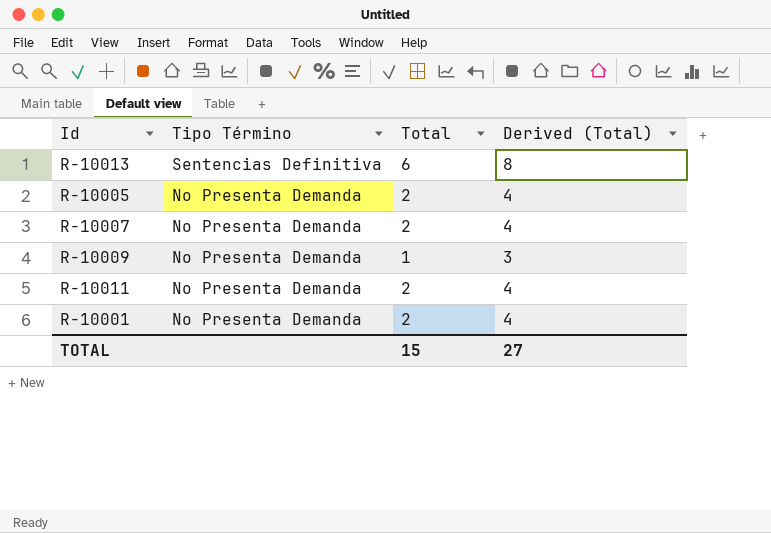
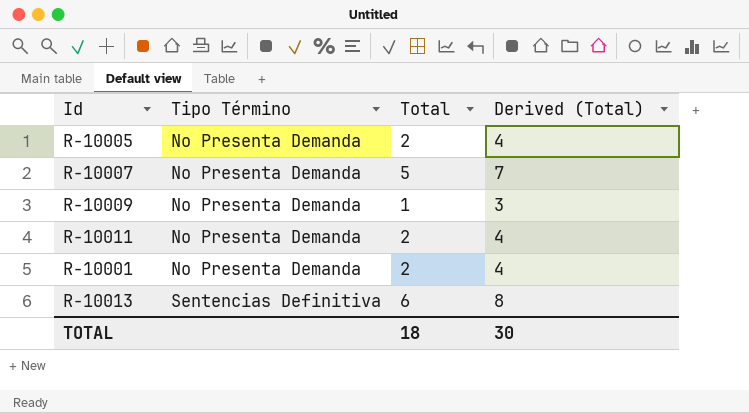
row order: Tipo Término descending -> Tipo Término ascending
R-10007 | Total: 2 -> 5
R-10007 | Derived (Total): 4 -> 7
TOTAL | Total: 15 -> 18
TOTAL | Derived (Total): 27 -> 30

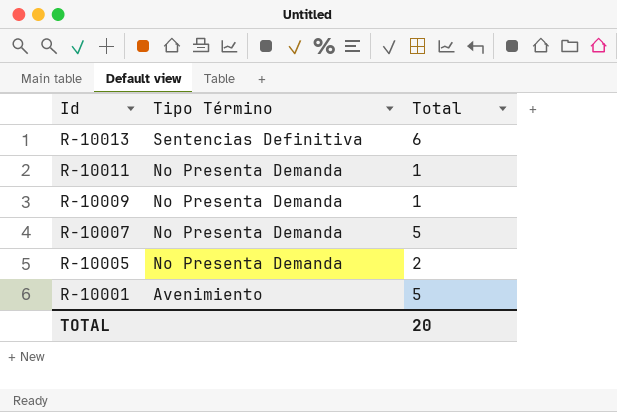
row order: Tipo Término ascending -> Id descending
column Derived (Total) | formula: [Total] + 2 -> none
R-10011 | Total: 2 -> 1
R-10001 | Tipo Término: No Presenta Demanda -> Avenimiento
R-10001 | Total: 2 -> 5
TOTAL | Total: 18 -> 20

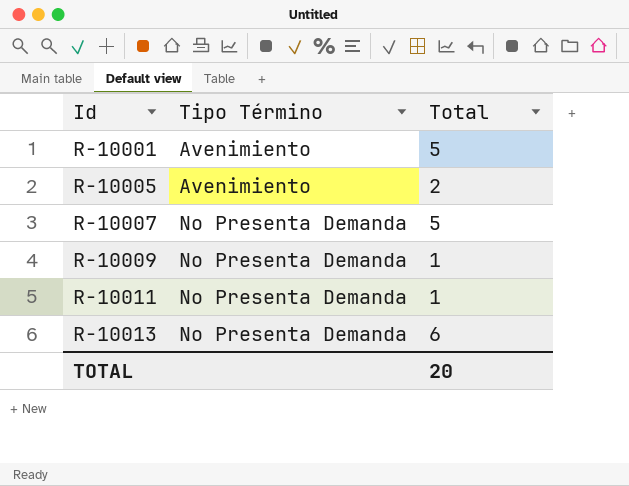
row order: Id descending -> Id ascending
R-10005 | Tipo Término: No Presenta Demanda -> Avenimiento
R-10013 | Tipo Término: Sentencias Definitiva -> No Presenta Demanda

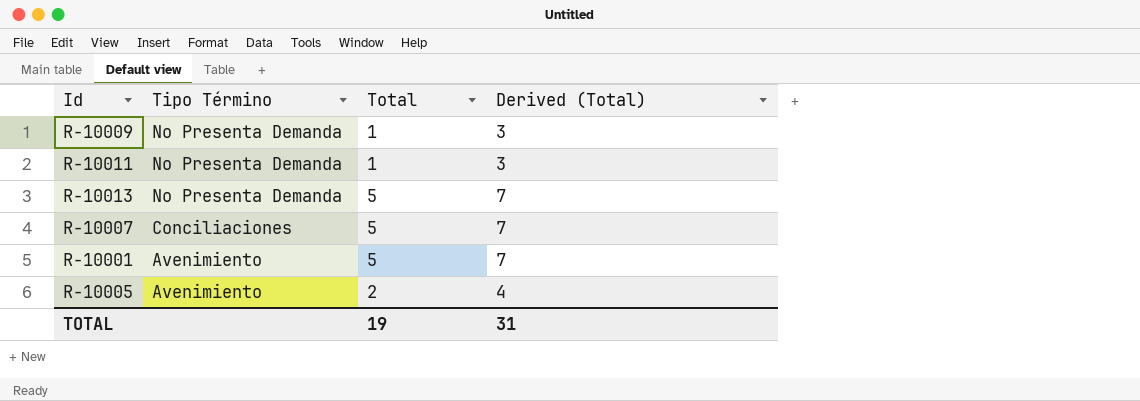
row order: Id ascending -> Tipo Término descending
column Derived (Total) | formula: none -> [Total] + 2
R-10013 | Total: 6 -> 5
R-10007 | Tipo Término: No Presenta Demanda -> Conciliaciones
TOTAL | Total: 20 -> 19

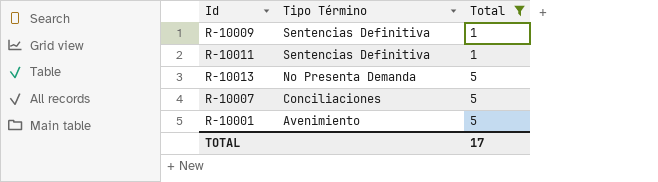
filter: none -> Total != 2
column Derived (Total) | formula: [Total] + 2 -> none
R-10009 | Tipo Término: No Presenta Demanda -> Sentencias Definitiva
R-10011 | Tipo Término: No Presenta Demanda -> Sentencias Definitiva
TOTAL | Total: 19 -> 17

